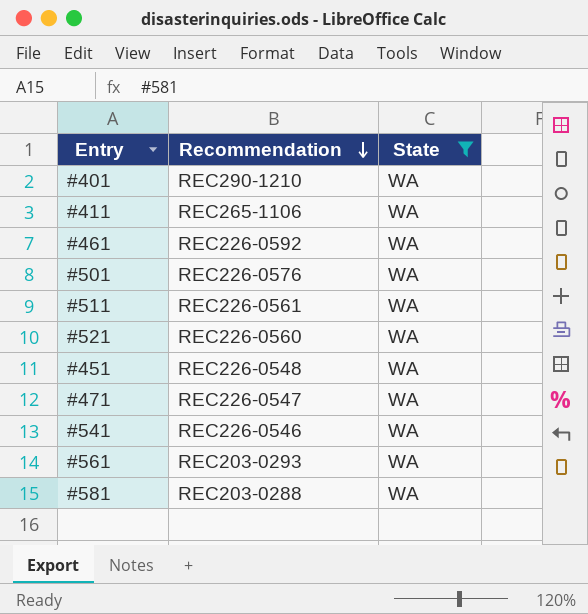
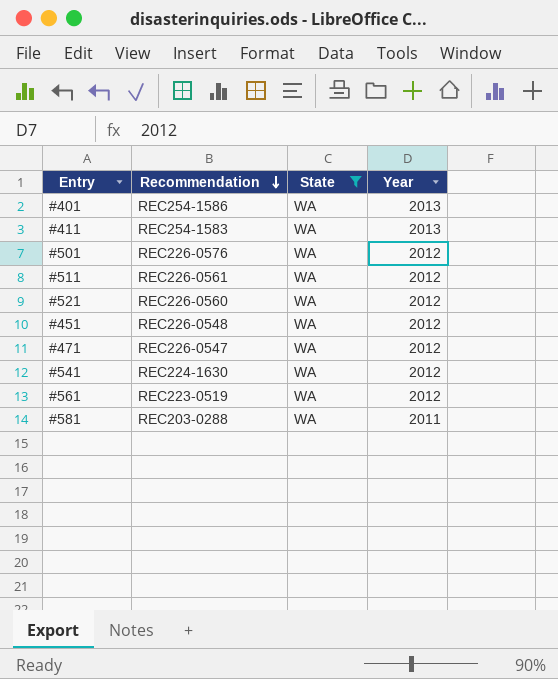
column Year | position: none -> 4
row #461: REC226-0592 | WA -> none
#401 | Recommendation: REC290-1210 -> REC254-1586
#411 | Recommendation: REC265-1106 -> REC254-1583
#541 | Recommendation: REC226-0546 -> REC224-1630
#561 | Recommendation: REC203-0293 -> REC223-0519

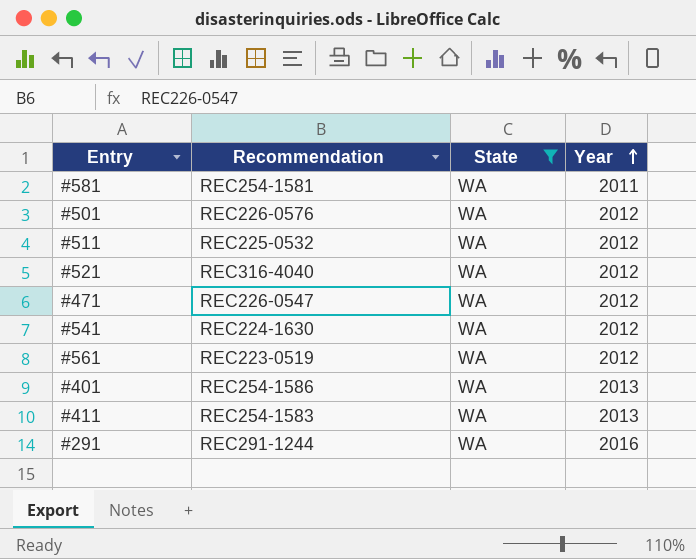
row order: Recommendation descending -> Year ascending
row #451: REC226-0548 | WA | 2012 -> none
#581 | Recommendation: REC203-0288 -> REC254-1581
#511 | Recommendation: REC226-0561 -> REC225-0532
#521 | Recommendation: REC226-0560 -> REC316-4040
row #291: none -> REC291-1244 | WA | 2016

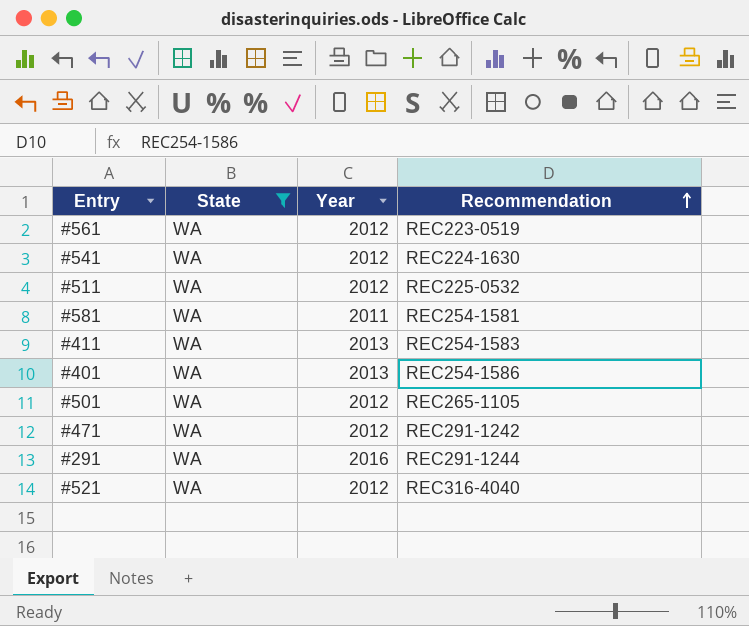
row order: Year ascending -> Recommendation ascending
column Recommendation | position: 2 -> 4
#501 | Recommendation: REC226-0576 -> REC265-1105
#471 | Recommendation: REC226-0547 -> REC291-1242

